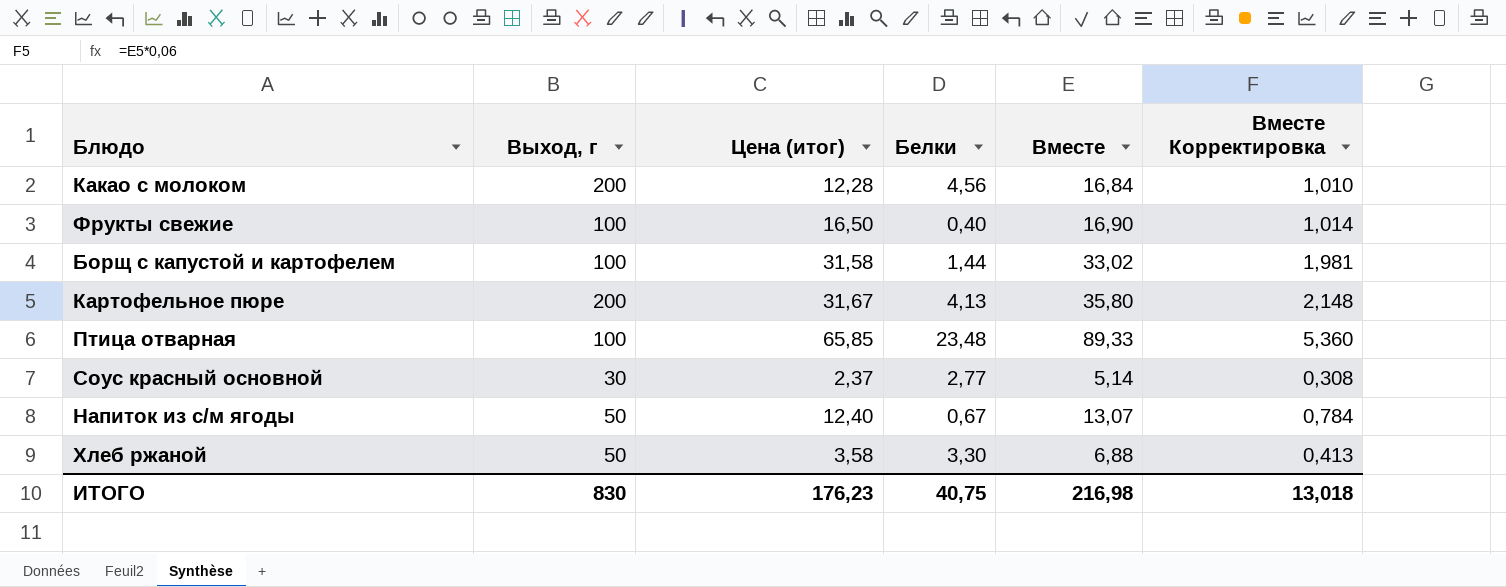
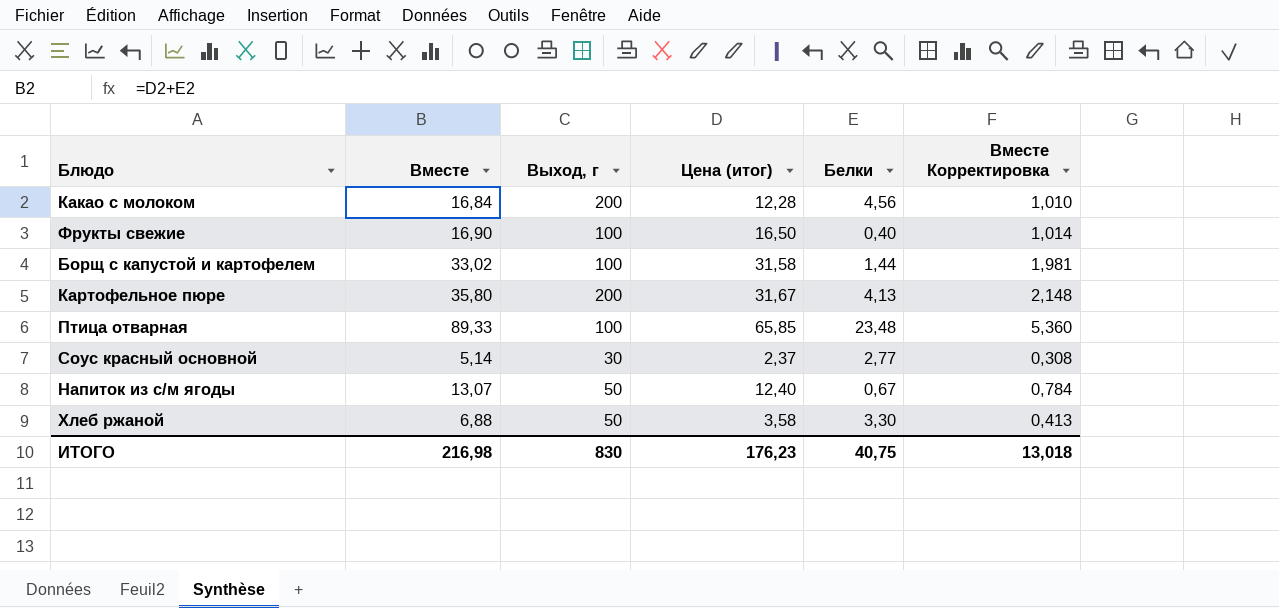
column Вместе | position: 5 -> 2

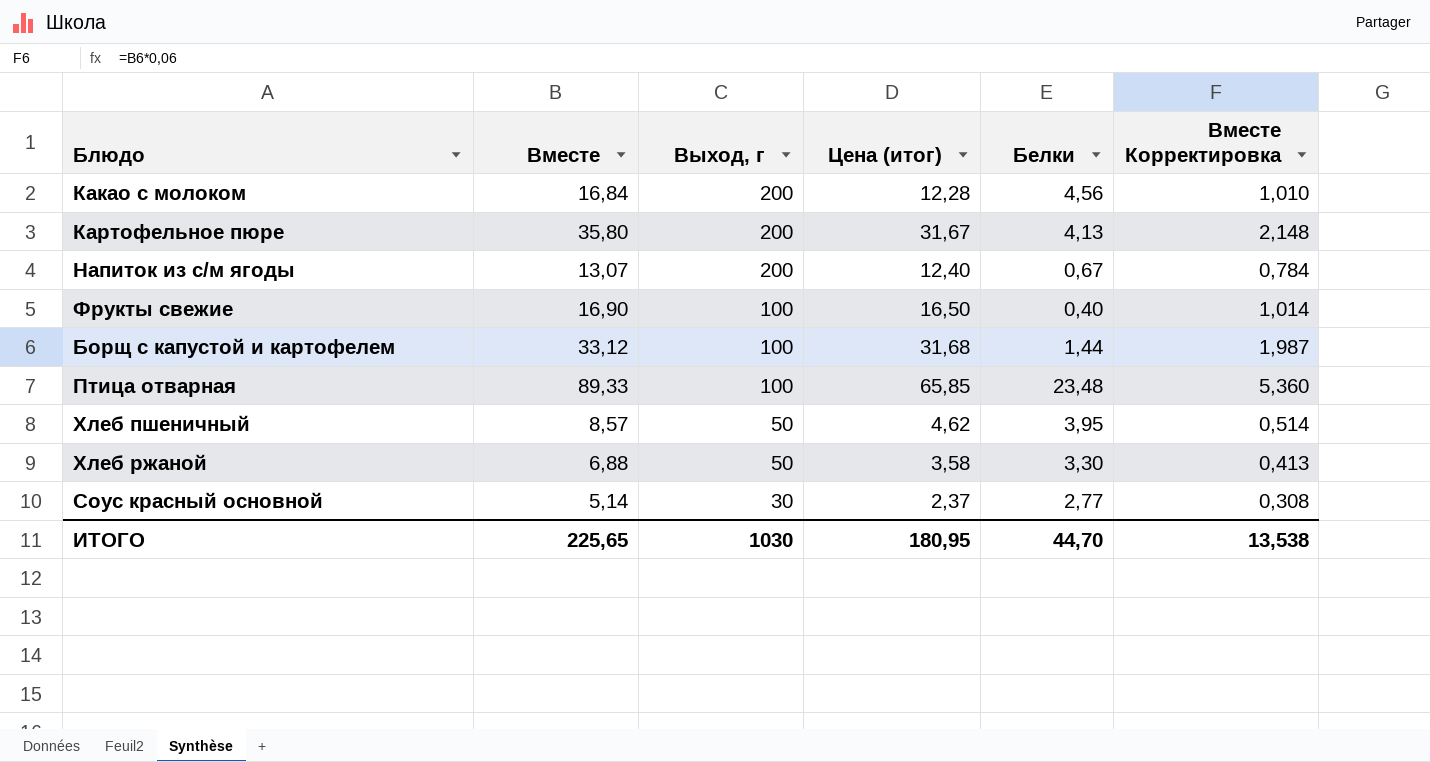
row order: none -> Выход, г descending
Напиток из с/м ягоды | Выход, г: 50 -> 200
Борщ с капустой и картофелем | Вместе: 33,02 -> 33,12
Борщ с капустой и картофелем | Цена (итог): 31,58 -> 31,68
Борщ с капустой и картофелем | Вместе Корректировка: 1,981 -> 1,987
row Хлеб пшеничный: none -> 8,57 | 50 | 4,62 | 3,95 | 0,514
ИТОГО | Вместе: 216,98 -> 225,65
ИТОГО | Выход, г: 830 -> 1030
ИТОГО | Цена (итог): 176,23 -> 180,95
ИТОГО | Белки: 40,75 -> 44,70
ИТОГО | Вместе Корректировка: 13,018 -> 13,538

